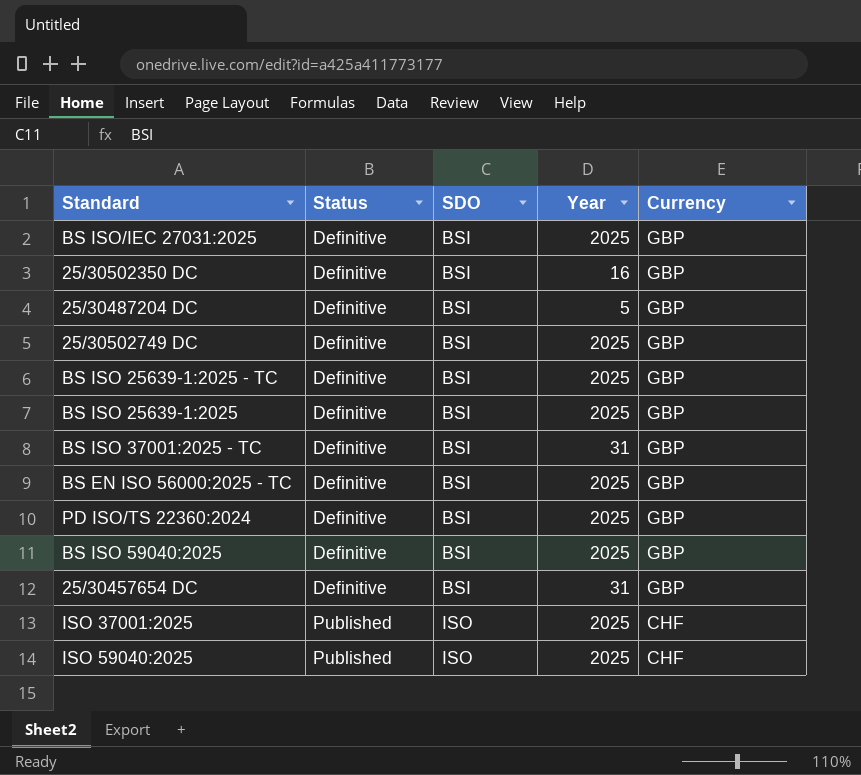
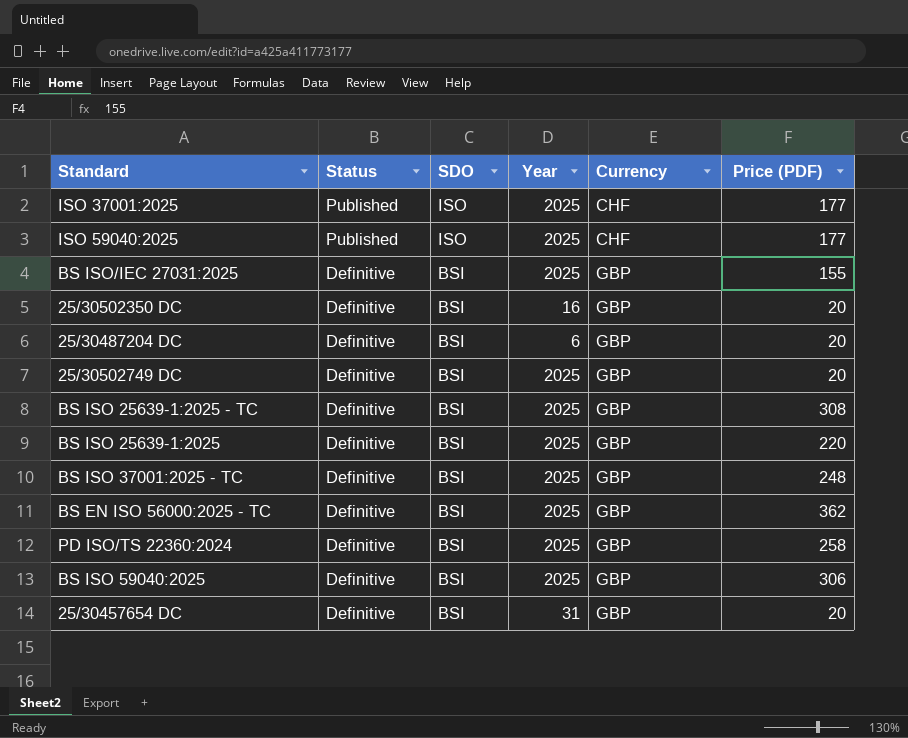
row order: Status ascending -> Status descending
column Price (PDF) | position: none -> 6
25/30487204 DC | Year: 5 -> 6
BS ISO 37001:2025 - TC | Year: 31 -> 2025

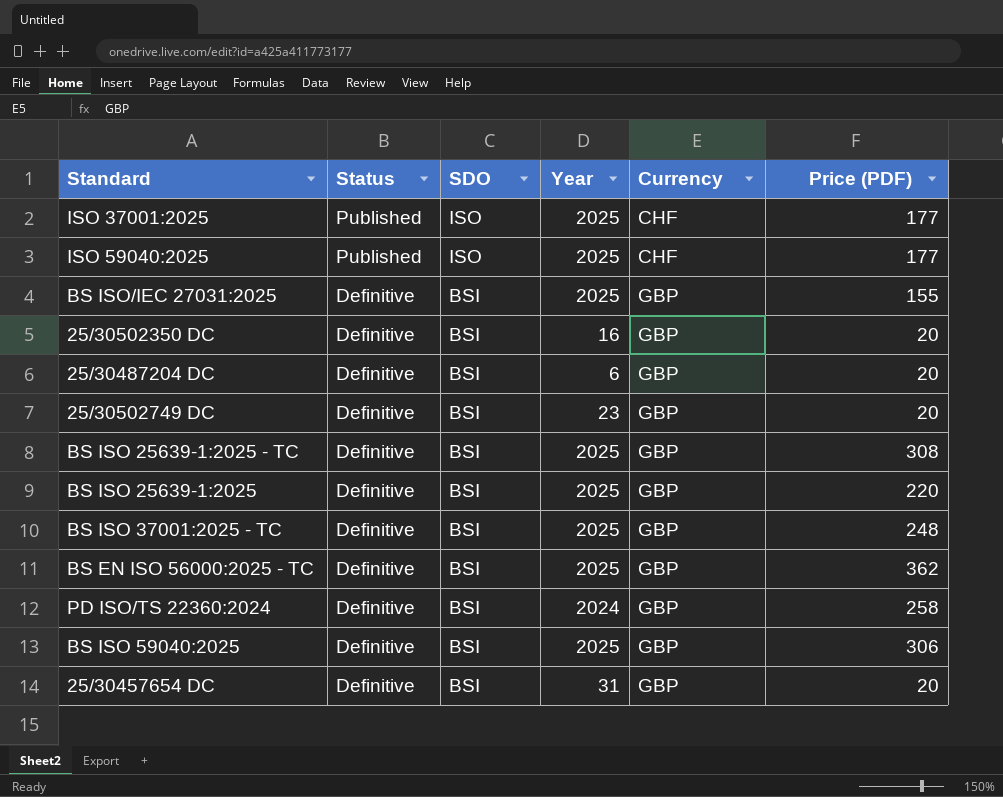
25/30502749 DC | Year: 2025 -> 23
PD ISO/TS 22360:2024 | Year: 2025 -> 2024

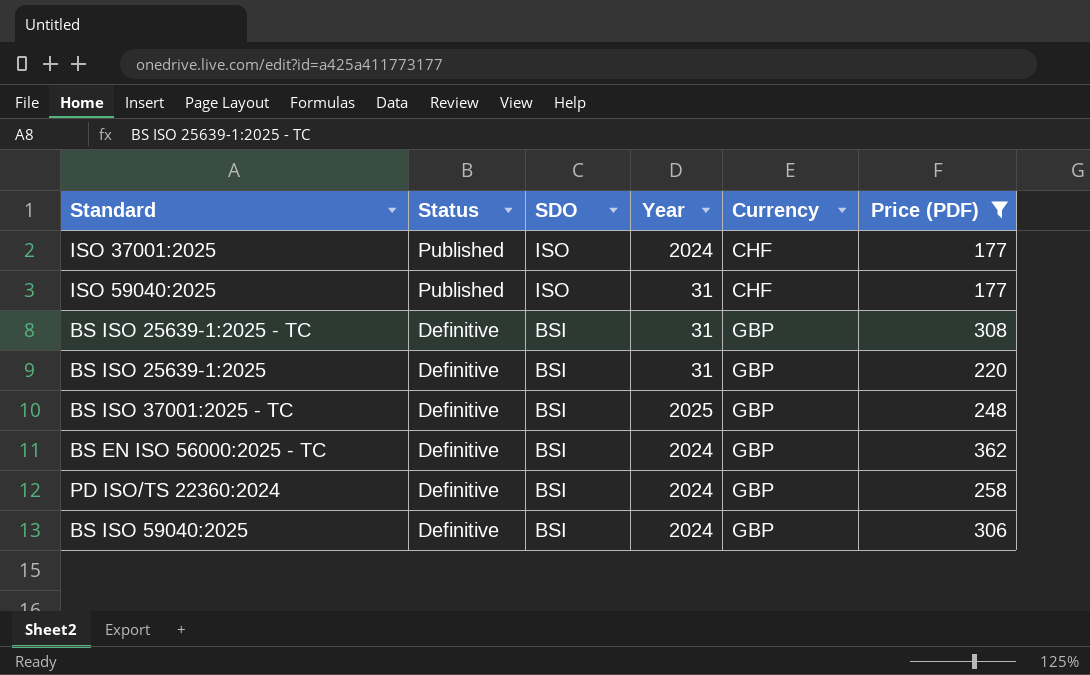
filter: none -> Price (PDF) >= 177
ISO 37001:2025 | Year: 2025 -> 2024
ISO 59040:2025 | Year: 2025 -> 31
BS ISO 25639-1:2025 - TC | Year: 2025 -> 31
BS ISO 25639-1:2025 | Year: 2025 -> 31
BS EN ISO 56000:2025 - TC | Year: 2025 -> 2024
BS ISO 59040:2025 | Year: 2025 -> 2024

